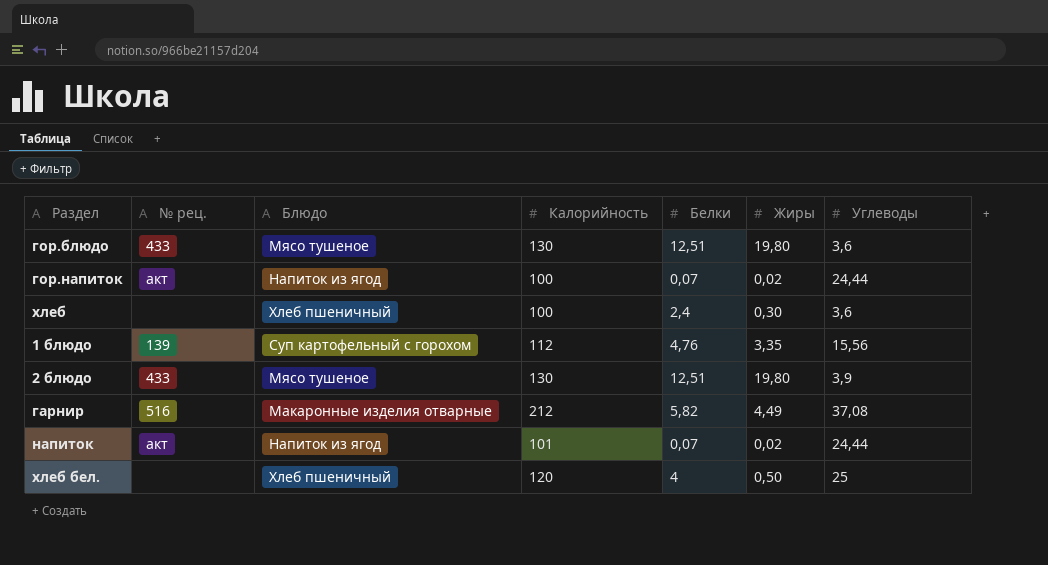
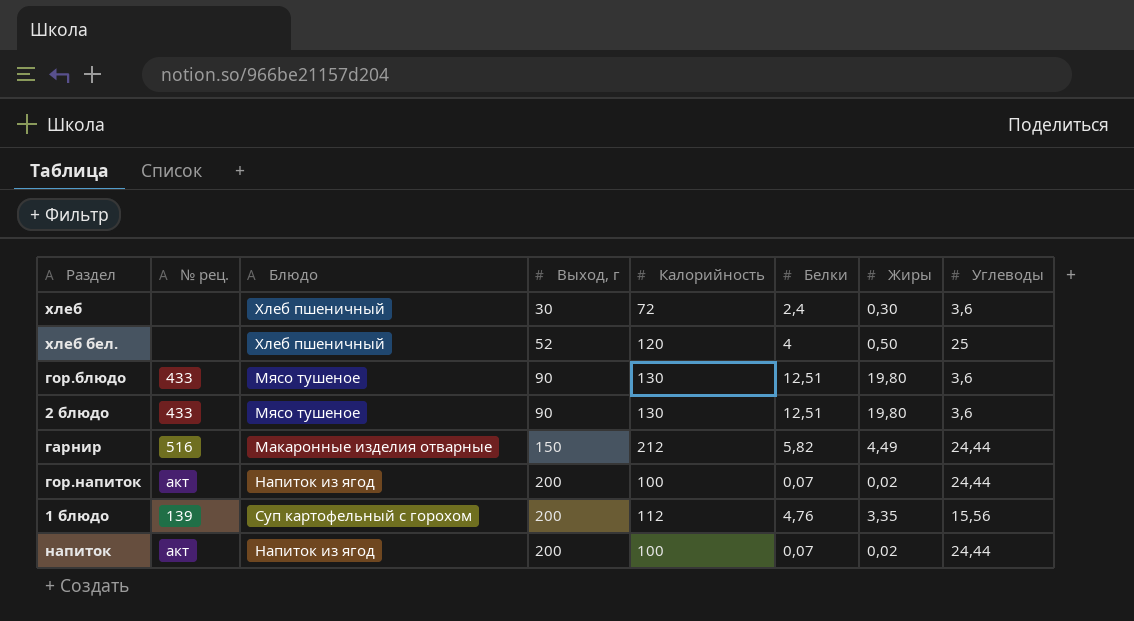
row order: none -> Выход, г ascending
column Выход, г | position: none -> 4
хлеб | Калорийность: 100 -> 72
2 блюдо | Углеводы: 3,9 -> 3,6
гарнир | Углеводы: 37,08 -> 24,44
напиток | Калорийность: 101 -> 100

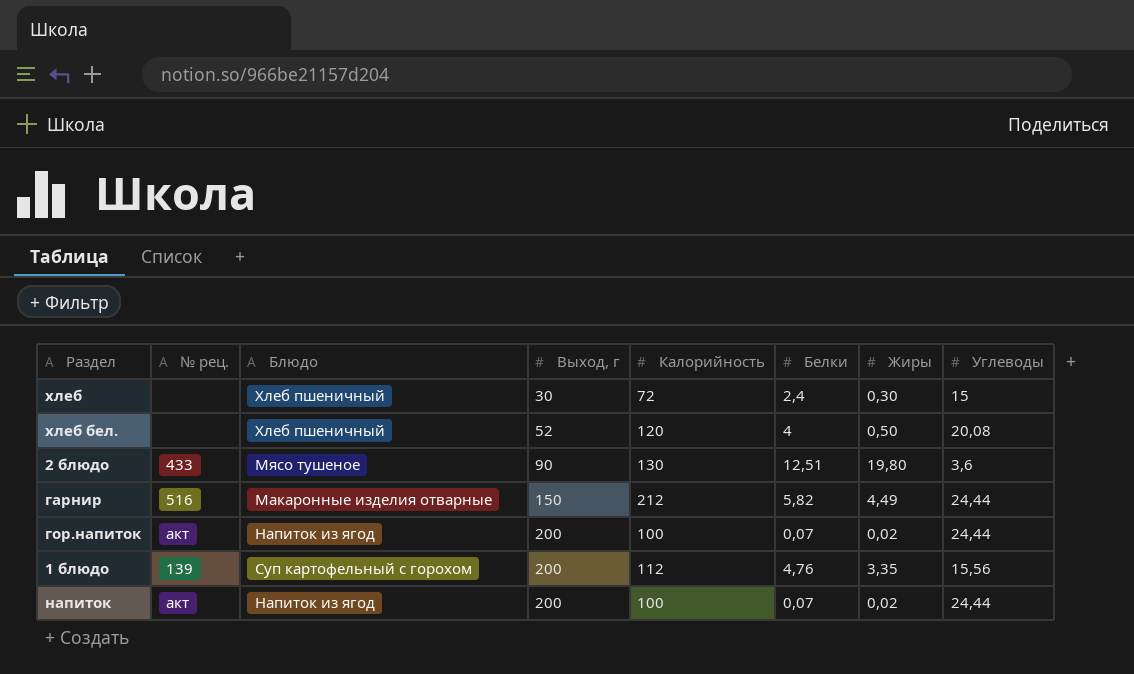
row гор.блюдо: 433 | Мясо тушеное | 90 | 130 | 12,51 | 19,80 | 3,6 -> none
хлеб | Углеводы: 3,6 -> 15
хлеб бел. | Углеводы: 25 -> 20,08

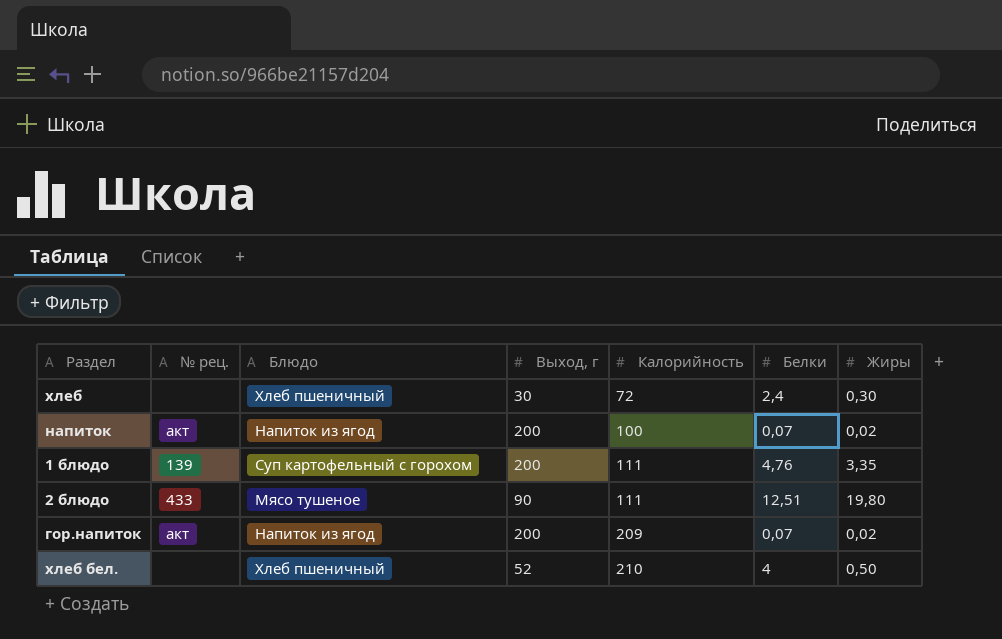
row order: Выход, г ascending -> Калорийность ascending
column Углеводы | position: 8 -> none
row гарнир: 516 | Макаронные изделия отварные | 150 | 212 | 5,82 | 4,49 | 24,44 -> none
1 блюдо | Калорийность: 112 -> 111
2 блюдо | Калорийность: 130 -> 111
гор.напиток | Калорийность: 100 -> 209
хлеб бел. | Калорийность: 120 -> 210

